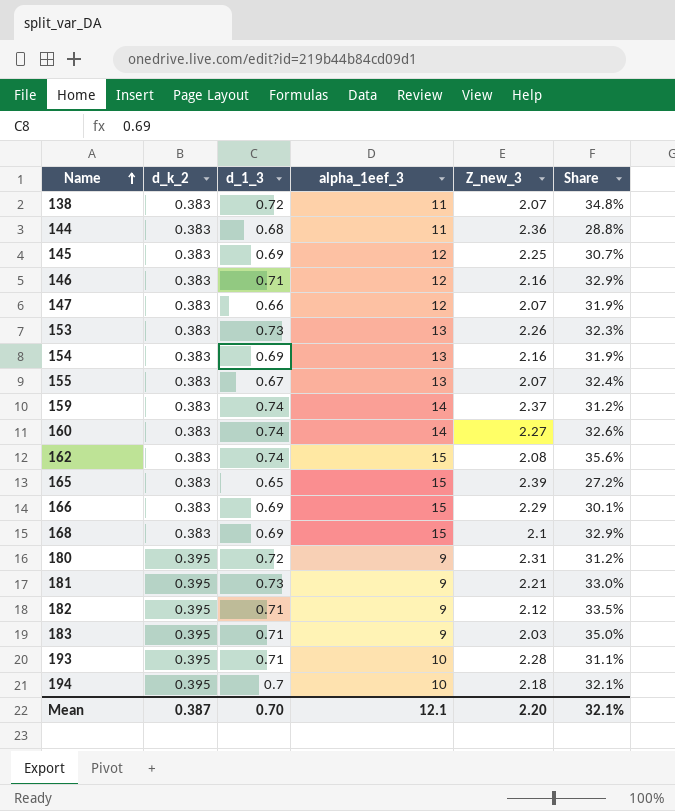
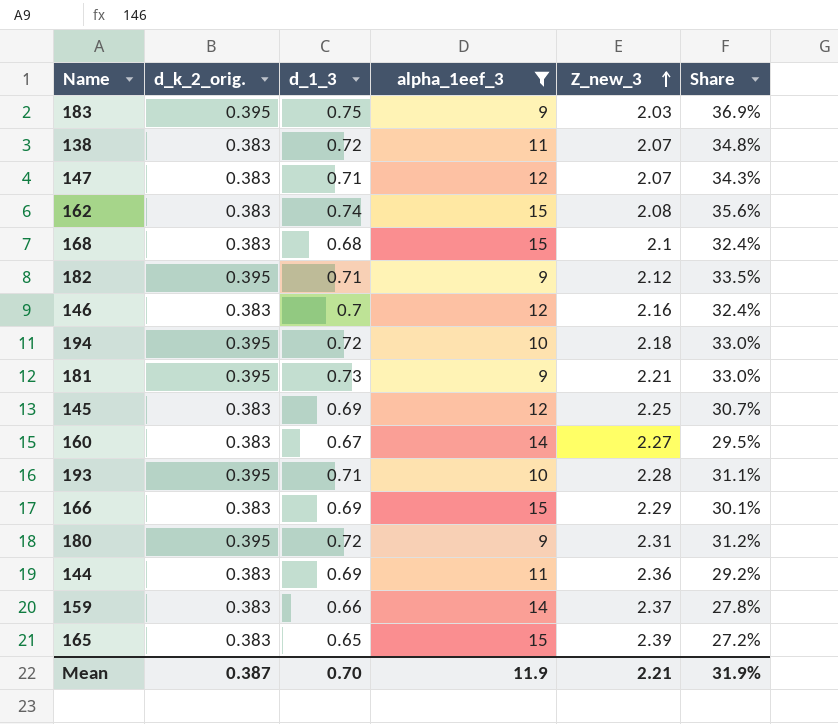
filter: none -> alpha_1eef_3 != 13
row order: Name ascending -> Z_new_3 ascending
column name: d_k_2 -> d_k_2_orig.
183 | d_1_3: 0.71 -> 0.75
183 | Share: 35.0% -> 36.9%
147 | d_1_3: 0.66 -> 0.71
147 | Share: 31.9% -> 34.3%
168 | d_1_3: 0.69 -> 0.68
168 | Share: 32.9% -> 32.4%
146 | d_1_3: 0.71 -> 0.7
146 | Share: 32.9% -> 32.4%
194 | d_1_3: 0.7 -> 0.72
194 | Share: 32.1% -> 33.0%
160 | d_1_3: 0.74 -> 0.67
160 | Share: 32.6% -> 29.5%
144 | d_1_3: 0.68 -> 0.69
144 | Share: 28.8% -> 29.2%
159 | d_1_3: 0.74 -> 0.66
159 | Share: 31.2% -> 27.8%
Mean | alpha_1eef_3: 12.1 -> 11.9
Mean | Z_new_3: 2.20 -> 2.21
Mean | Share: 32.1% -> 31.9%

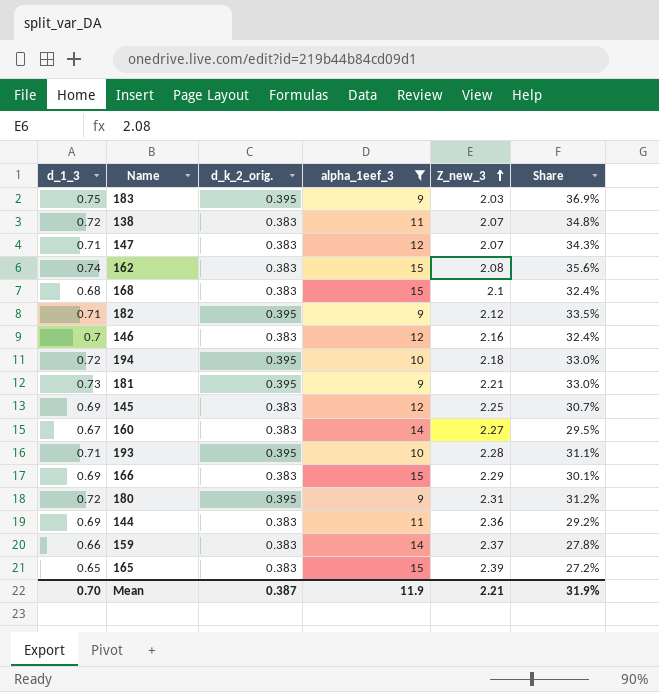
column d_1_3 | position: 3 -> 1

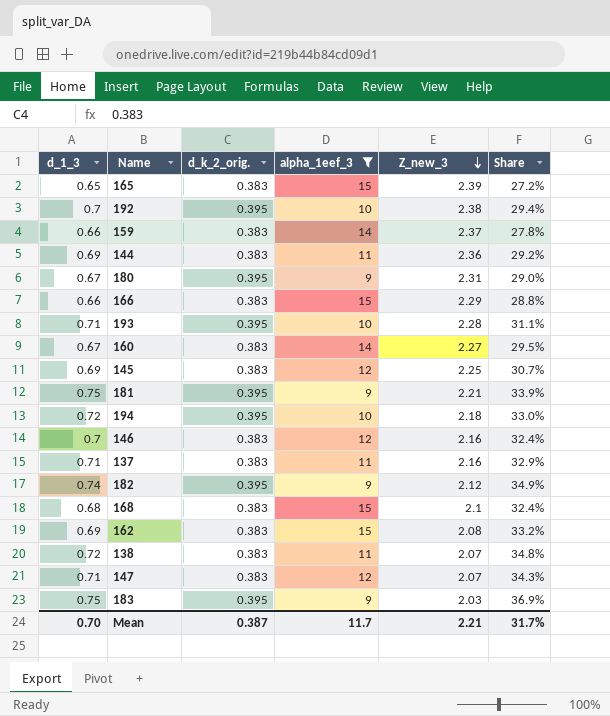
row order: Z_new_3 ascending -> Z_new_3 descending
row 192: none -> 0.7 | 0.395 | 10 | 2.38 | 29.4%
180 | d_1_3: 0.72 -> 0.67
180 | Share: 31.2% -> 29.0%
166 | d_1_3: 0.69 -> 0.66
166 | Share: 30.1% -> 28.8%
181 | d_1_3: 0.73 -> 0.75
181 | Share: 33.0% -> 33.9%
row 137: none -> 0.71 | 0.383 | 11 | 2.16 | 32.9%
182 | d_1_3: 0.71 -> 0.74
182 | Share: 33.5% -> 34.9%
162 | d_1_3: 0.74 -> 0.69
162 | Share: 35.6% -> 33.2%
Mean | alpha_1eef_3: 11.9 -> 11.7
Mean | Share: 31.9% -> 31.7%

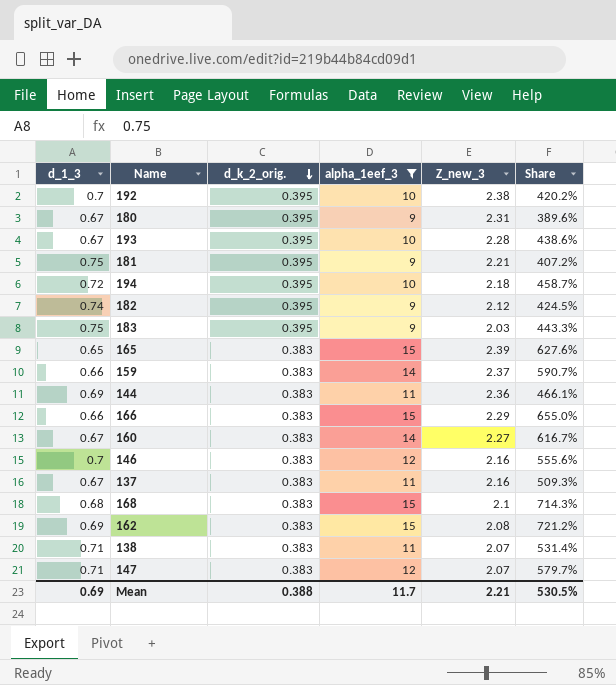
row order: Z_new_3 descending -> d_k_2_orig. descending
column Share | formula: [d_1_3] / [Z_new_3] -> [alpha_1eef_3] / [Z_new_3]
row 145: 0.69 | 0.383 | 12 | 2.25 | 30.7% -> none
193 | d_1_3: 0.71 -> 0.67
137 | d_1_3: 0.71 -> 0.67
138 | d_1_3: 0.72 -> 0.71
Mean | d_1_3: 0.70 -> 0.69
Mean | d_k_2_orig.: 0.387 -> 0.388
Mean | Share: 31.7% -> 530.5%

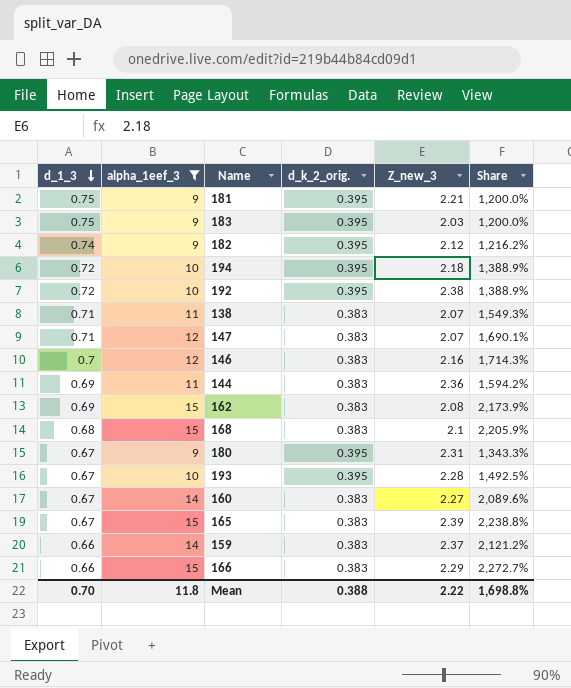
row order: d_k_2_orig. descending -> d_1_3 descending
column alpha_1eef_3 | position: 4 -> 2
column Share | formula: [alpha_1eef_3] / [Z_new_3] -> [alpha_1eef_3] / [d_1_3]
row 137: 0.67 | 0.383 | 11 | 2.16 | 509.3% -> none
192 | d_1_3: 0.7 -> 0.72
165 | d_1_3: 0.65 -> 0.67
Mean | d_1_3: 0.69 -> 0.70
Mean | alpha_1eef_3: 11.7 -> 11.8
Mean | Z_new_3: 2.21 -> 2.22
Mean | Share: 530.5% -> 1,698.8%

